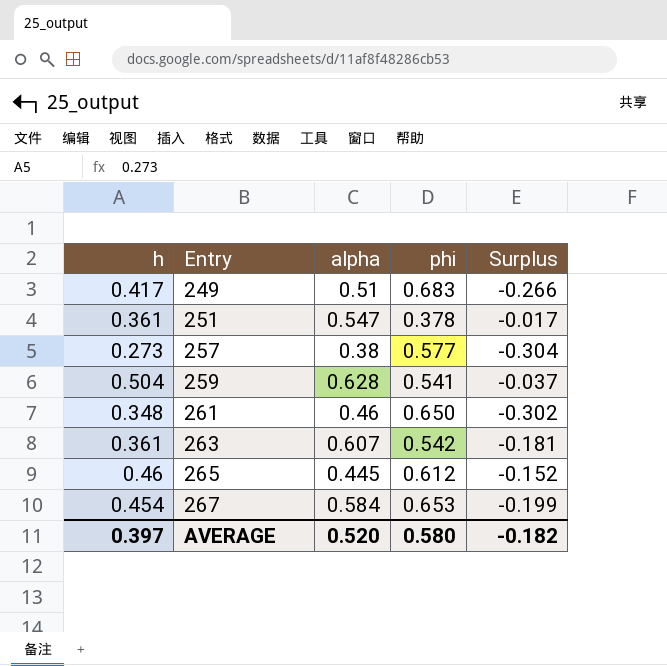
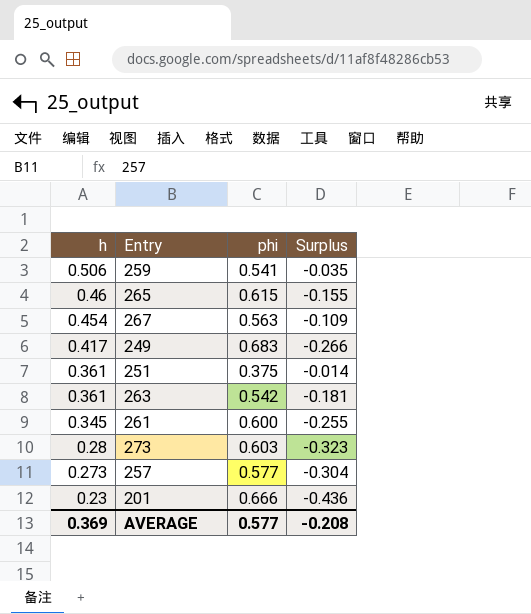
row order: Entry ascending -> h descending
column alpha | position: 3 -> none
259 | h: 0.504 -> 0.506
259 | Surplus: -0.037 -> -0.035
265 | phi: 0.612 -> 0.615
265 | Surplus: -0.152 -> -0.155
267 | phi: 0.653 -> 0.563
267 | Surplus: -0.199 -> -0.109
251 | phi: 0.378 -> 0.375
251 | Surplus: -0.017 -> -0.014
261 | h: 0.348 -> 0.345
261 | phi: 0.650 -> 0.600
261 | Surplus: -0.302 -> -0.255
row 273: none -> 0.28 | 0.603 | -0.323
row 201: none -> 0.23 | 0.666 | -0.436
AVERAGE | h: 0.397 -> 0.369
AVERAGE | phi: 0.580 -> 0.577
AVERAGE | Surplus: -0.182 -> -0.208

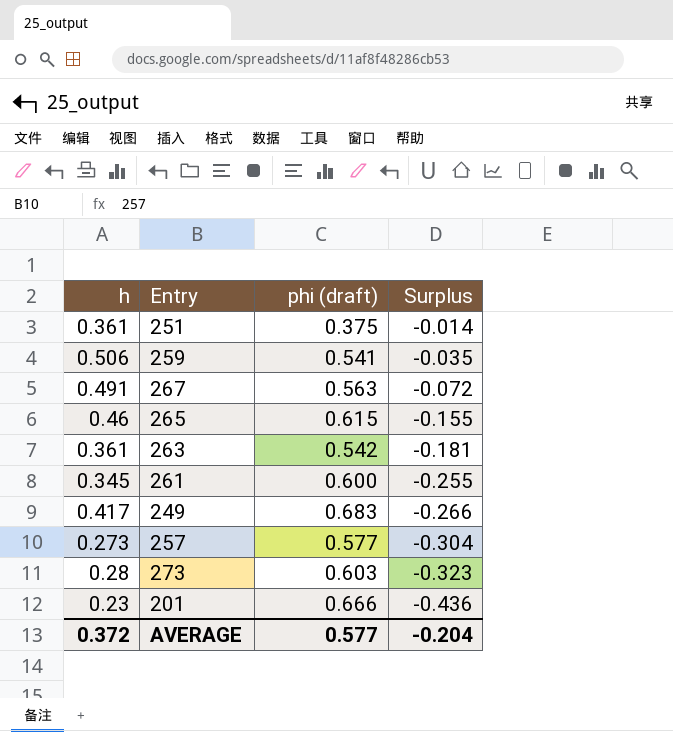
row order: h descending -> Surplus descending
column name: phi -> phi (draft)
267 | h: 0.454 -> 0.491
267 | Surplus: -0.109 -> -0.072
AVERAGE | h: 0.369 -> 0.372
AVERAGE | Surplus: -0.208 -> -0.204

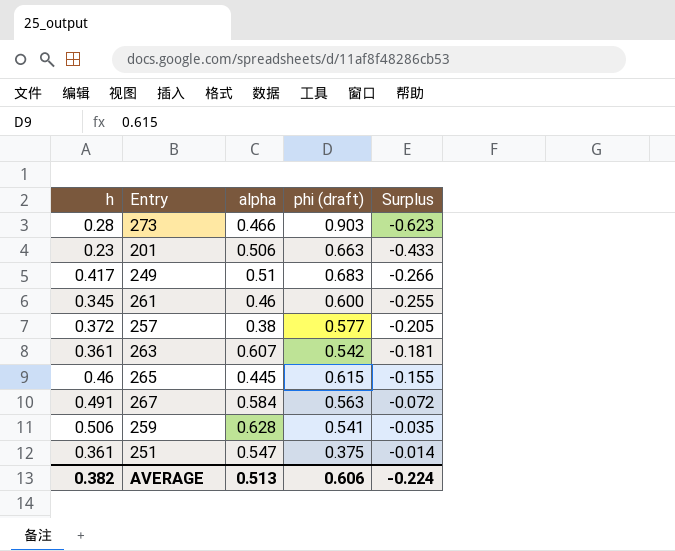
row order: Surplus descending -> Surplus ascending
column alpha | position: none -> 3
273 | phi (draft): 0.603 -> 0.903
273 | Surplus: -0.323 -> -0.623
201 | phi (draft): 0.666 -> 0.663
201 | Surplus: -0.436 -> -0.433
257 | h: 0.273 -> 0.372
257 | Surplus: -0.304 -> -0.205
AVERAGE | h: 0.372 -> 0.382
AVERAGE | phi (draft): 0.577 -> 0.606
AVERAGE | Surplus: -0.204 -> -0.224

